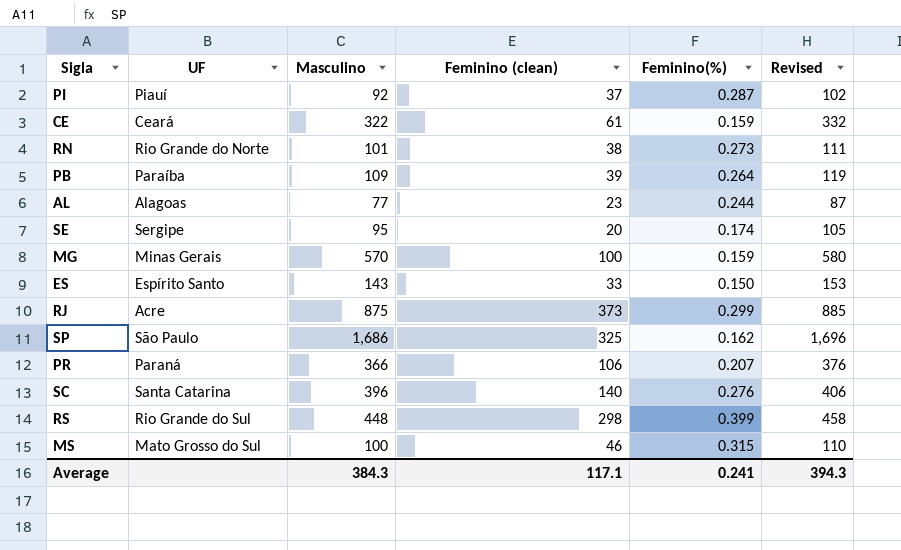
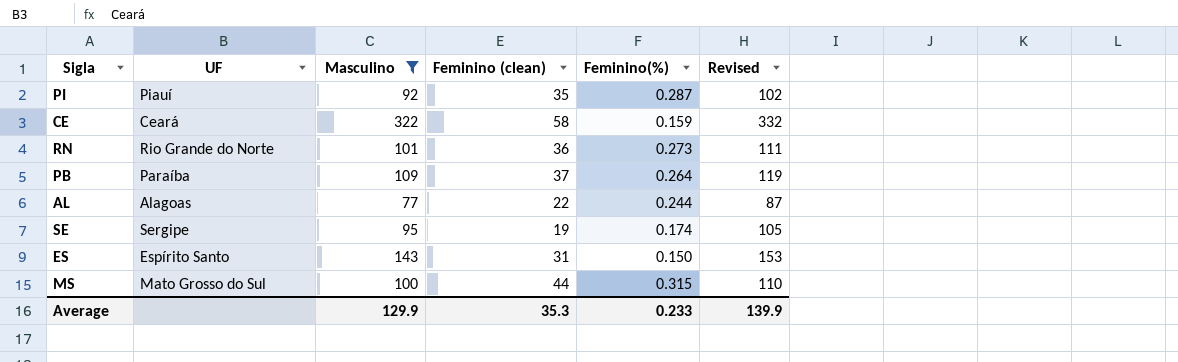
filter: none -> Masculino <= 322
PI | Feminino (clean): 37 -> 35
CE | Feminino (clean): 61 -> 58
RN | Feminino (clean): 38 -> 36
PB | Feminino (clean): 39 -> 37
AL | Feminino (clean): 23 -> 22
SE | Feminino (clean): 20 -> 19
ES | Feminino (clean): 33 -> 31
MS | Feminino (clean): 46 -> 44
Average | Masculino: 384.3 -> 129.9
Average | Feminino (clean): 117.1 -> 35.3
Average | Feminino(%): 0.241 -> 0.233
Average | Revised: 394.3 -> 139.9

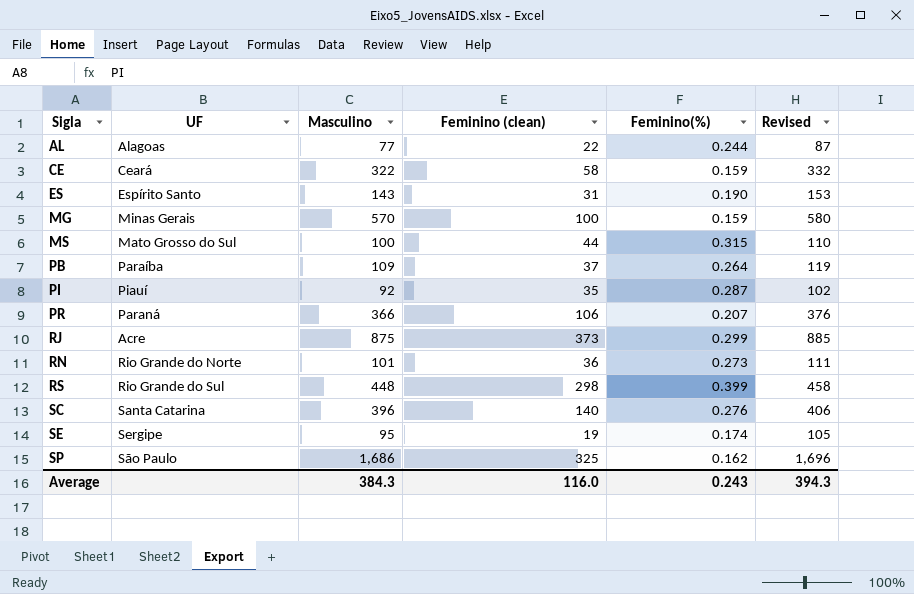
filter: Masculino <= 322 -> none
row order: none -> Sigla ascending
ES | Feminino(%): 0.150 -> 0.190
Average | Masculino: 129.9 -> 384.3
Average | Feminino (clean): 35.3 -> 116.0
Average | Feminino(%): 0.233 -> 0.243
Average | Revised: 139.9 -> 394.3

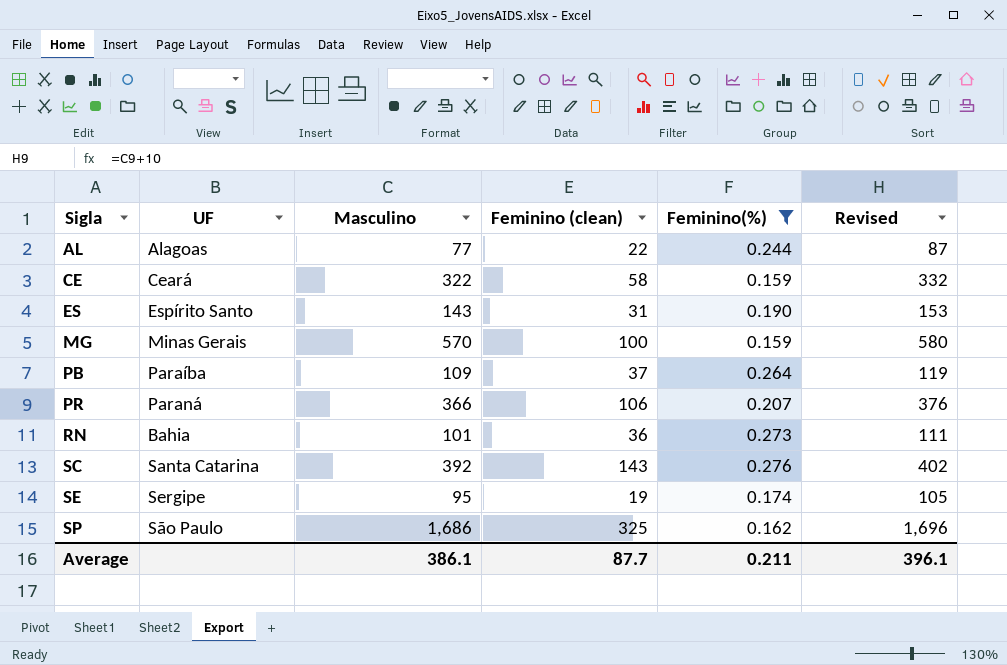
filter: none -> Feminino(%) <= 0.276
RN | UF: Rio Grande do Norte -> Bahia
SC | Masculino: 396 -> 392
SC | Feminino (clean): 140 -> 143
SC | Revised: 406 -> 402
Average | Masculino: 384.3 -> 386.1
Average | Feminino (clean): 116.0 -> 87.7
Average | Feminino(%): 0.243 -> 0.211
Average | Revised: 394.3 -> 396.1

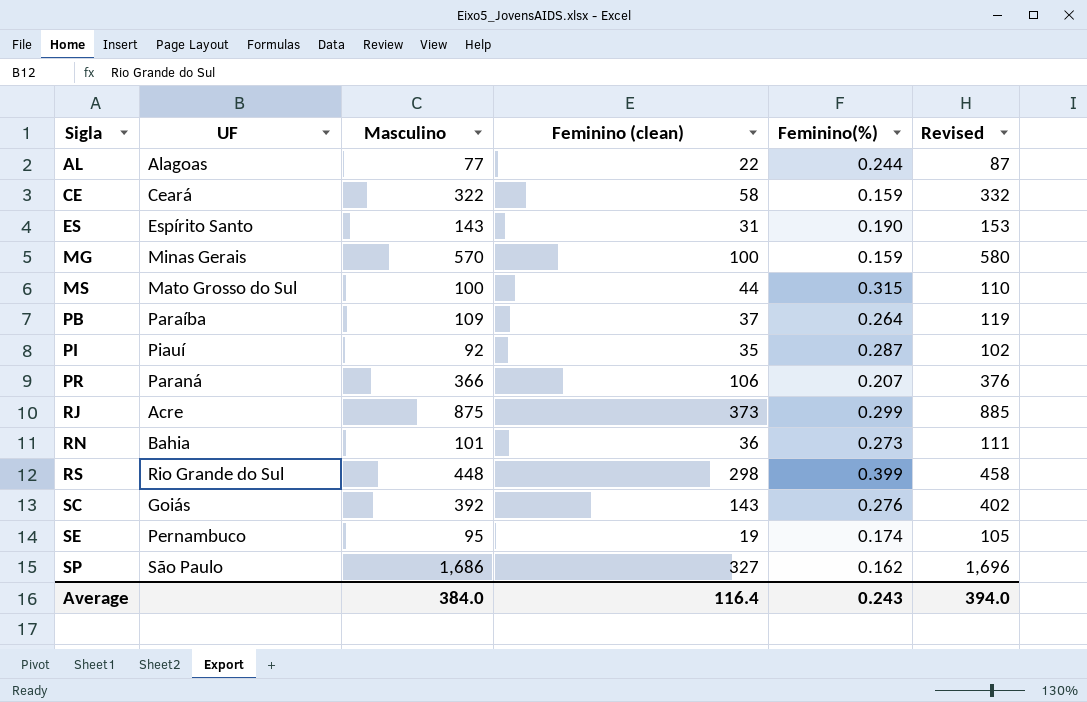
filter: Feminino(%) <= 0.276 -> none
SC | UF: Santa Catarina -> Goiás
SE | UF: Sergipe -> Pernambuco
SP | Feminino (clean): 325 -> 327
Average | Masculino: 386.1 -> 384.0
Average | Feminino (clean): 87.7 -> 116.4
Average | Feminino(%): 0.211 -> 0.243
Average | Revised: 396.1 -> 394.0

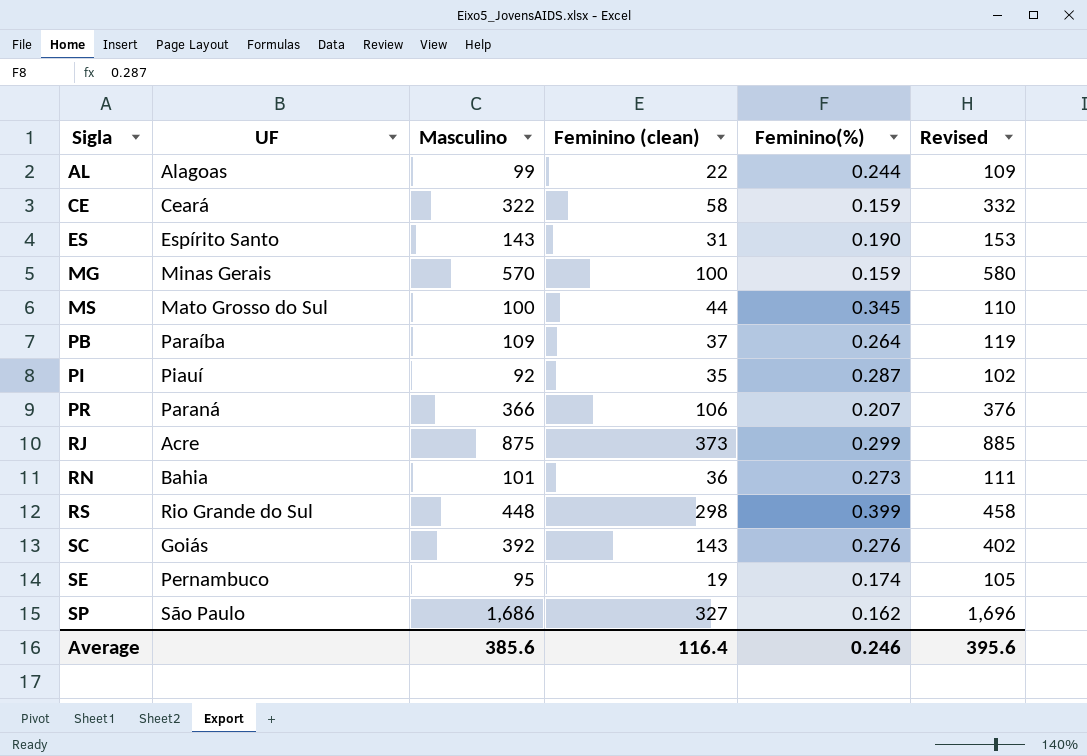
AL | Masculino: 77 -> 99
AL | Revised: 87 -> 109
MS | Feminino(%): 0.315 -> 0.345
Average | Masculino: 384.0 -> 385.6
Average | Feminino(%): 0.243 -> 0.246
Average | Revised: 394.0 -> 395.6

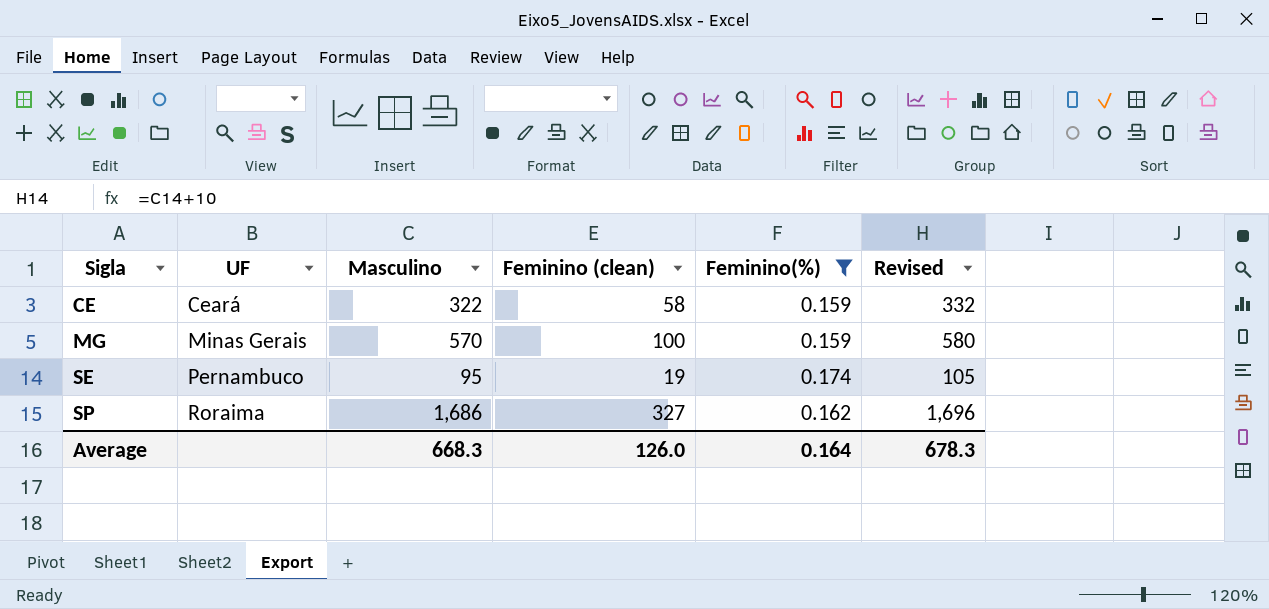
filter: none -> Feminino(%) <= 0.174
SP | UF: São Paulo -> Roraima
Average | Masculino: 385.6 -> 668.3
Average | Feminino (clean): 116.4 -> 126.0
Average | Feminino(%): 0.246 -> 0.164
Average | Revised: 395.6 -> 678.3

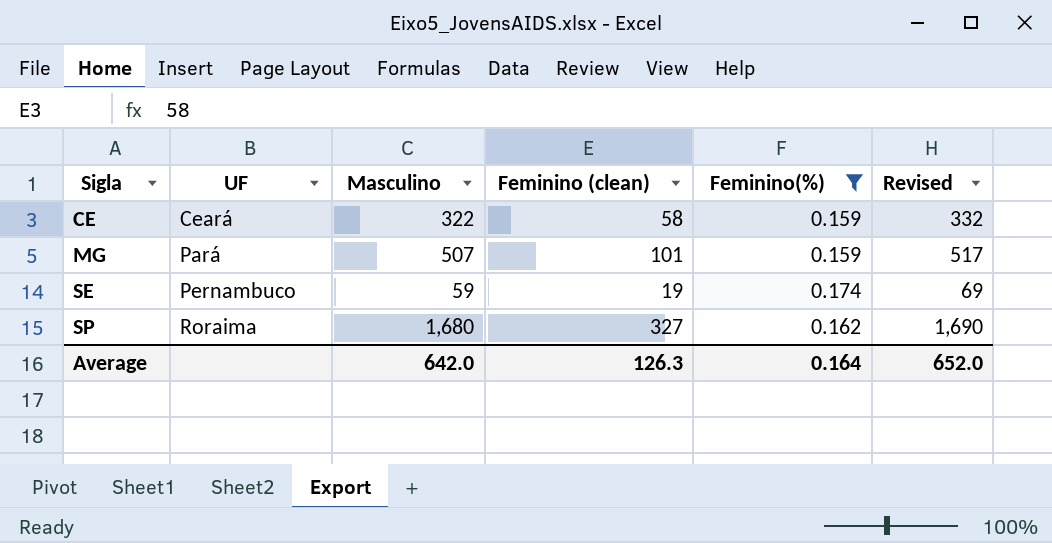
MG | UF: Minas Gerais -> Pará
MG | Masculino: 570 -> 507
MG | Feminino (clean): 100 -> 101
MG | Revised: 580 -> 517
SE | Masculino: 95 -> 59
SE | Revised: 105 -> 69
SP | Masculino: 1,686 -> 1,680
SP | Revised: 1,696 -> 1,690
Average | Masculino: 668.3 -> 642.0
Average | Feminino (clean): 126.0 -> 126.3
Average | Revised: 678.3 -> 652.0

